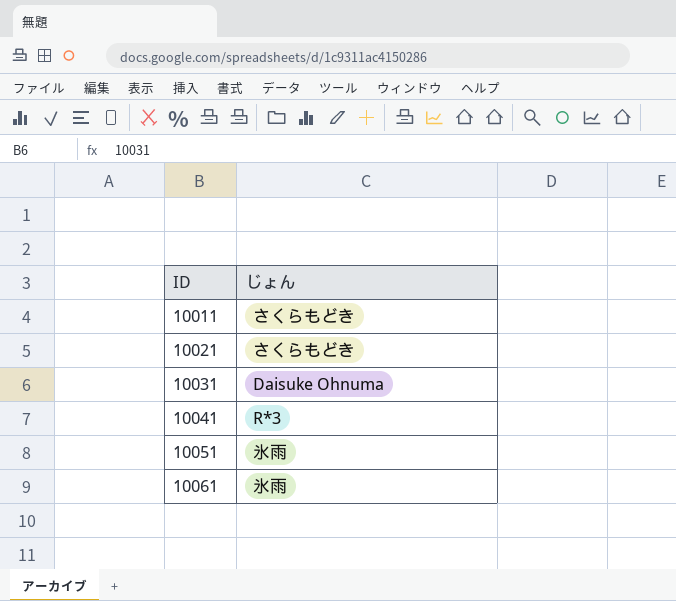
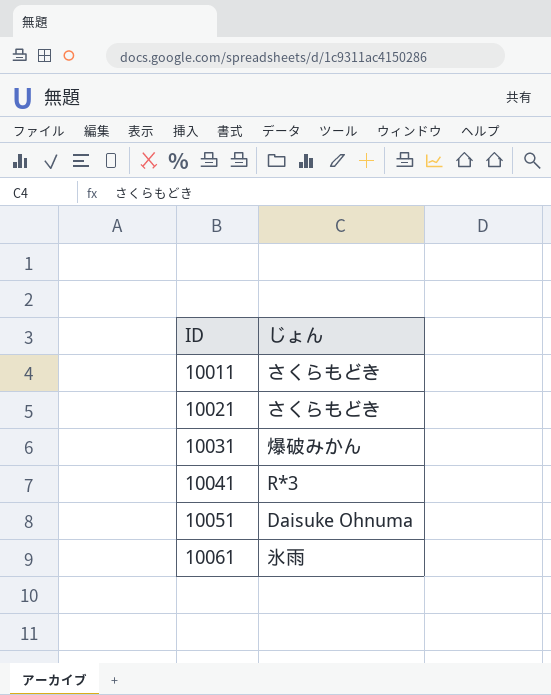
10031 | じょん: Daisuke Ohnuma -> 爆破みかん
10051 | じょん: 氷雨 -> Daisuke Ohnuma

